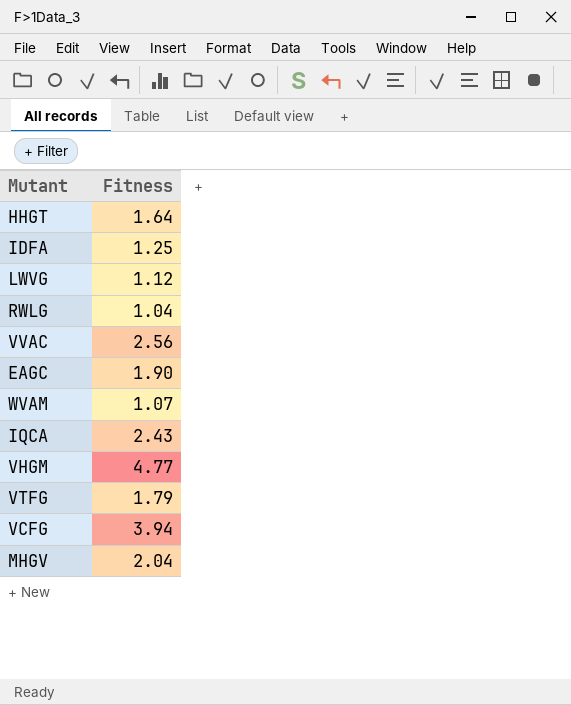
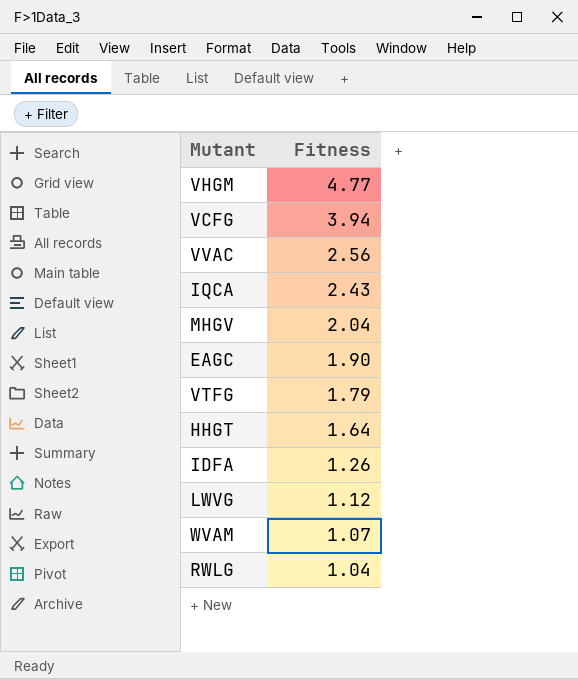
row order: none -> Fitness descending
IDFA | Fitness: 1.25 -> 1.26

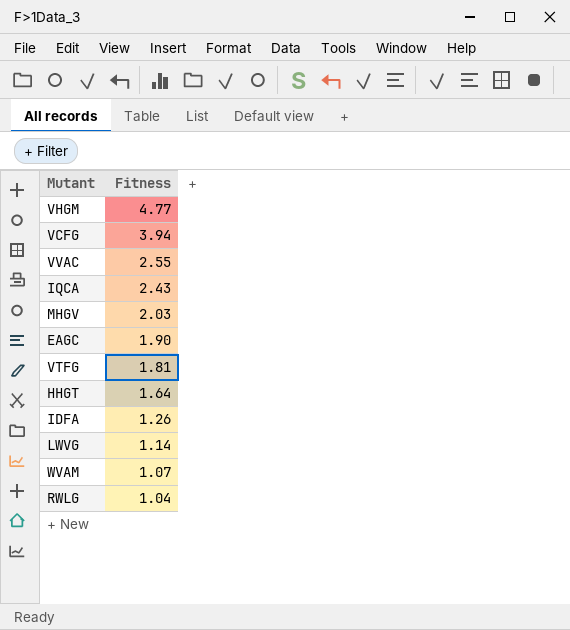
VVAC | Fitness: 2.56 -> 2.55
MHGV | Fitness: 2.04 -> 2.03
VTFG | Fitness: 1.79 -> 1.81
LWVG | Fitness: 1.12 -> 1.14

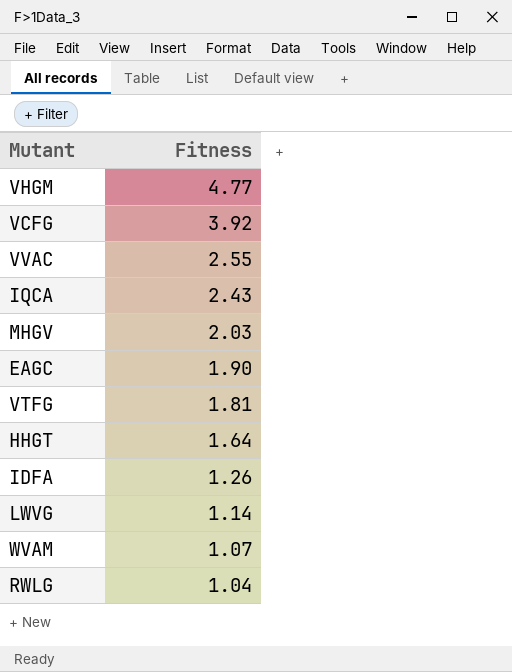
VCFG | Fitness: 3.94 -> 3.92

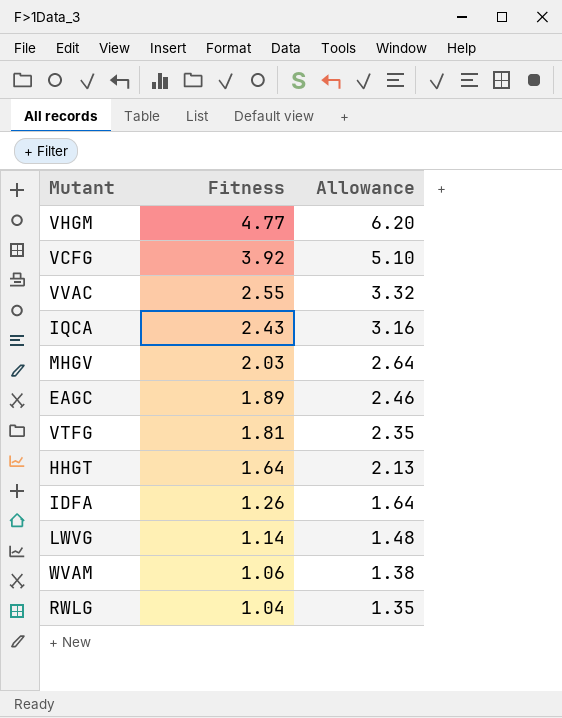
column Allowance | formula: none -> [Fitness] * 1.3
EAGC | Fitness: 1.90 -> 1.89
WVAM | Fitness: 1.07 -> 1.06

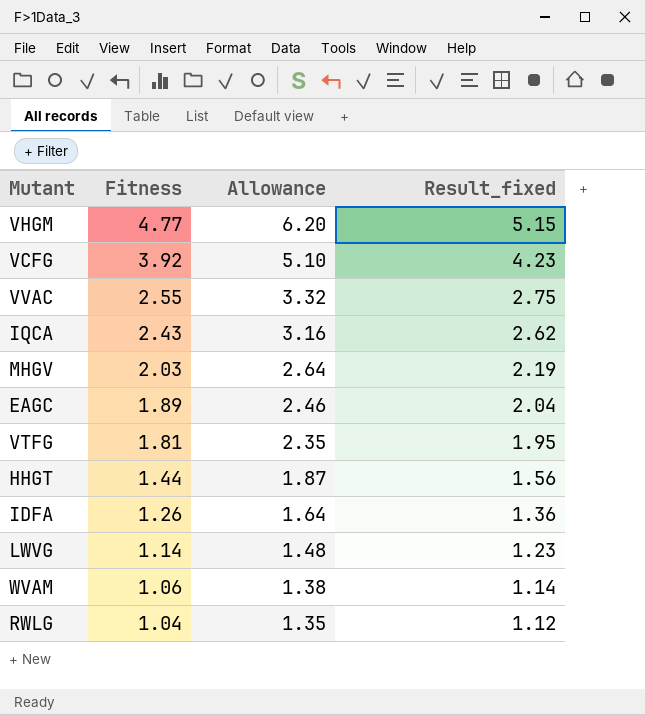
column Result_fixed | formula: none -> [Fitness] * 1.08
HHGT | Fitness: 1.64 -> 1.44
HHGT | Allowance: 2.13 -> 1.87

